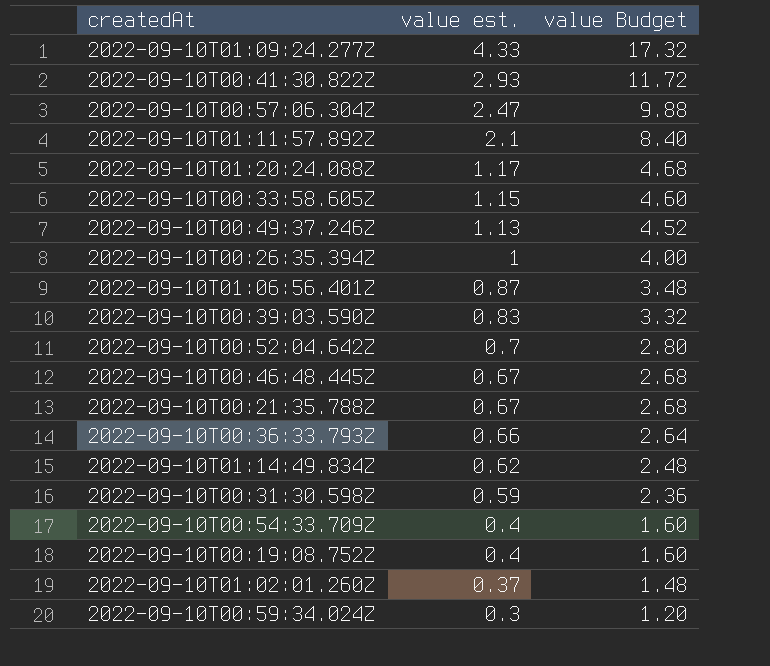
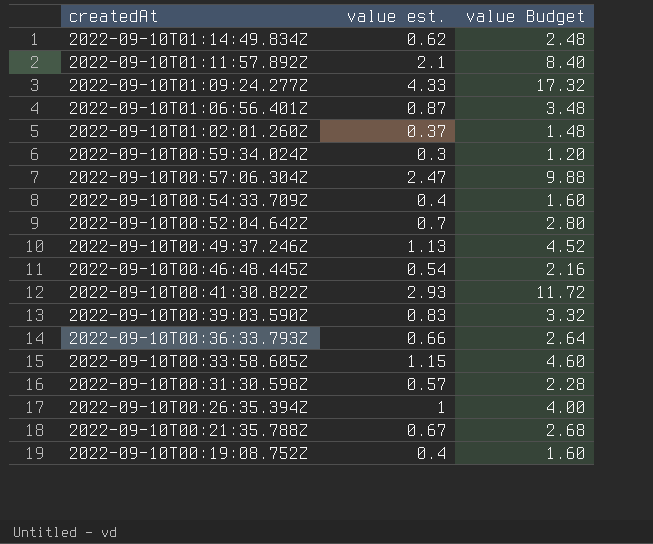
row order: value est. descending -> createdAt descending
row 2022-09-10T01:20:24.088Z: 1.17 | 4.68 -> none
2022-09-10T00:46:48.445Z | value est.: 0.67 -> 0.54
2022-09-10T00:46:48.445Z | value Budget: 2.68 -> 2.16
2022-09-10T00:31:30.598Z | value est.: 0.59 -> 0.57
2022-09-10T00:31:30.598Z | value Budget: 2.36 -> 2.28

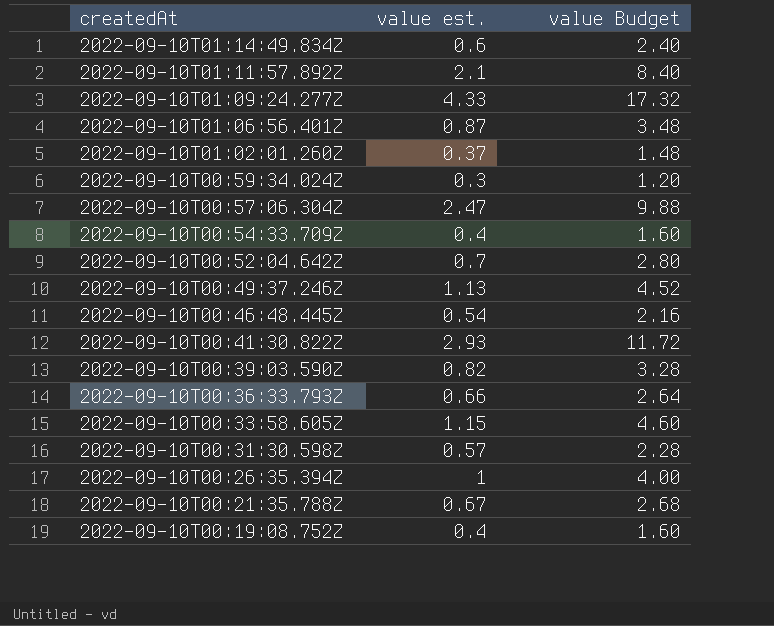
2022-09-10T01:14:49.834Z | value est.: 0.62 -> 0.6
2022-09-10T01:14:49.834Z | value Budget: 2.48 -> 2.40
2022-09-10T00:39:03.590Z | value est.: 0.83 -> 0.82
2022-09-10T00:39:03.590Z | value Budget: 3.32 -> 3.28

